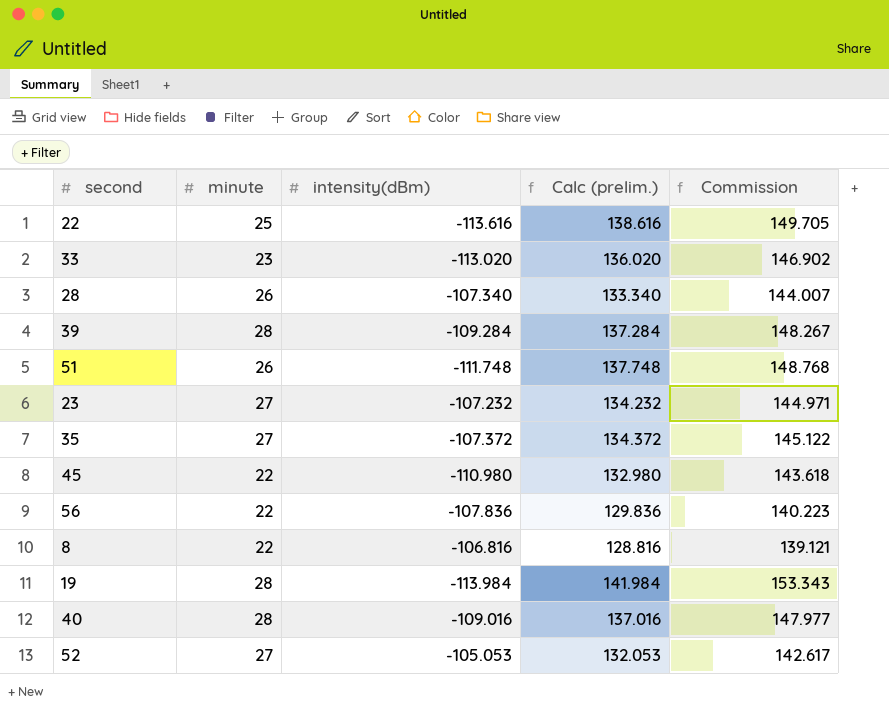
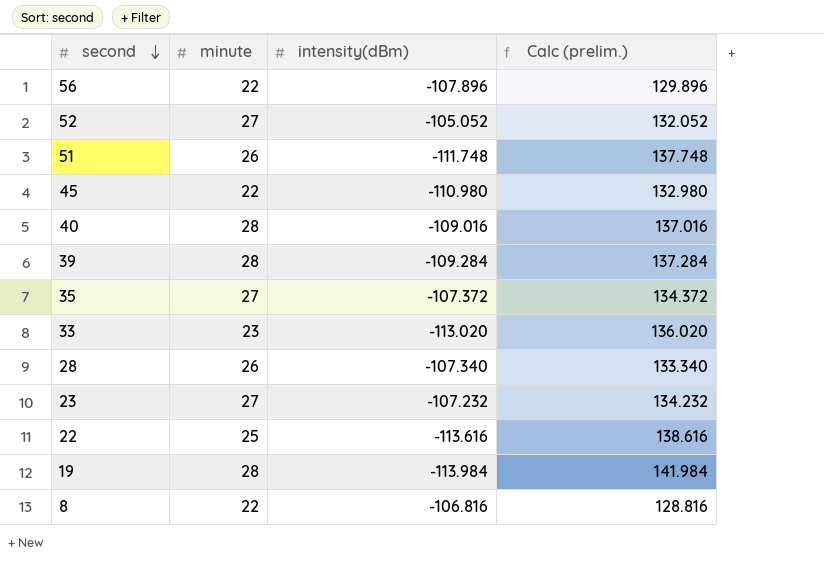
row order: none -> second descending
column Commission | formula: [Calc (prelim.)] * 1.08 -> none
56 | intensity(dBm): -107.836 -> -107.896
56 | Calc (prelim.): 129.836 -> 129.896
52 | intensity(dBm): -105.053 -> -105.052
52 | Calc (prelim.): 132.053 -> 132.052

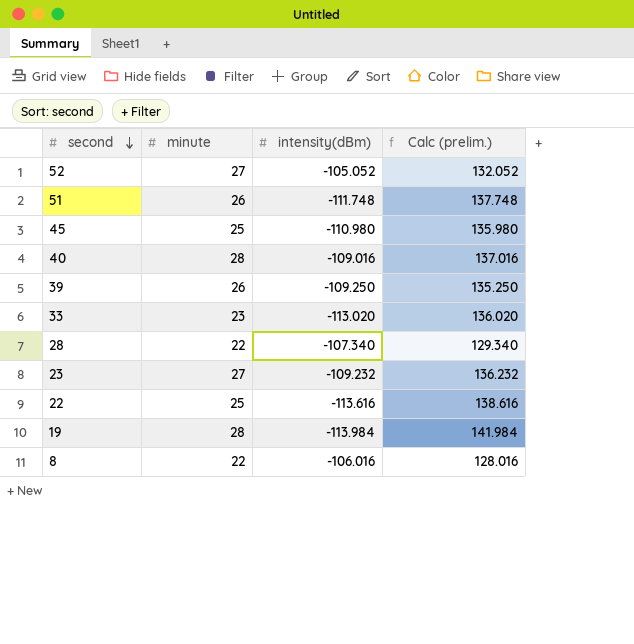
row 56: 22 | -107.896 | 129.896 -> none
row 35: 27 | -107.372 | 134.372 -> none
45 | minute: 22 -> 25
45 | Calc (prelim.): 132.980 -> 135.980
39 | minute: 28 -> 26
39 | intensity(dBm): -109.284 -> -109.250
39 | Calc (prelim.): 137.284 -> 135.250
28 | minute: 26 -> 22
28 | Calc (prelim.): 133.340 -> 129.340
23 | intensity(dBm): -107.232 -> -109.232
23 | Calc (prelim.): 134.232 -> 136.232
8 | intensity(dBm): -106.816 -> -106.016
8 | Calc (prelim.): 128.816 -> 128.016

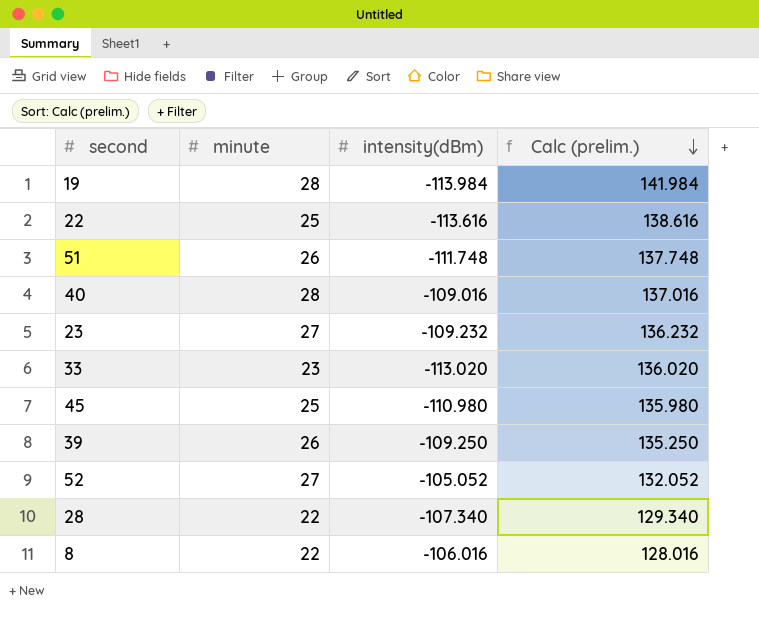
row order: second descending -> Calc (prelim.) descending

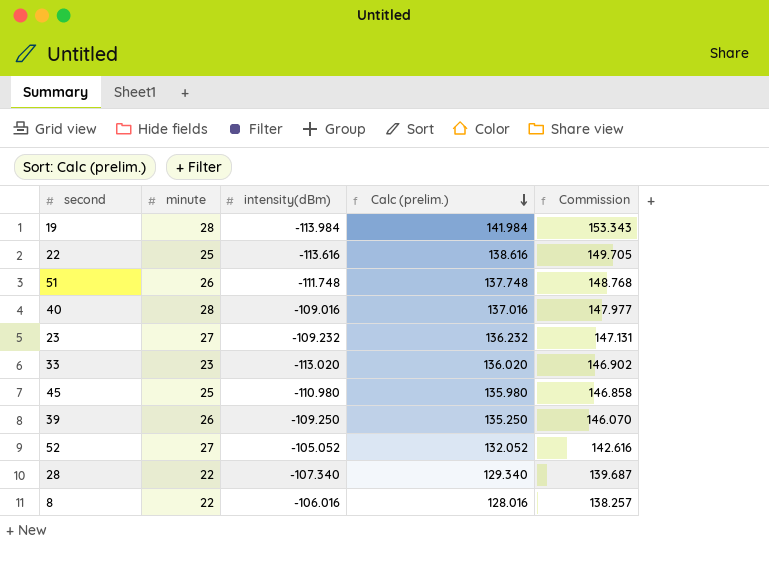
column Commission | formula: none -> [Calc (prelim.)] * 1.08

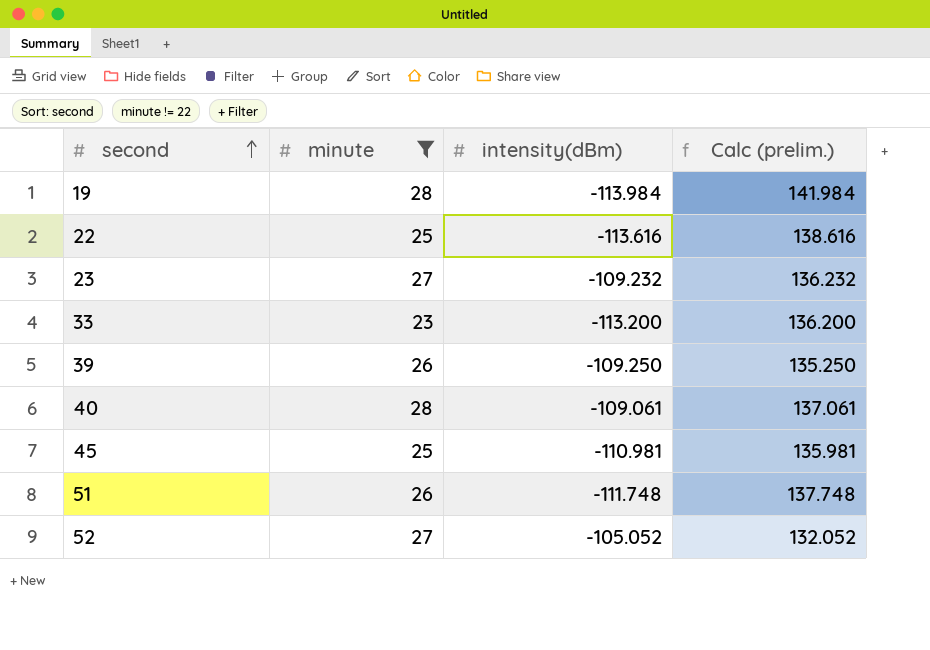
filter: none -> minute != 22
row order: Calc (prelim.) descending -> second ascending
column Commission | formula: [Calc (prelim.)] * 1.08 -> none
33 | intensity(dBm): -113.020 -> -113.200
33 | Calc (prelim.): 136.020 -> 136.200
40 | intensity(dBm): -109.016 -> -109.061
40 | Calc (prelim.): 137.016 -> 137.061
45 | intensity(dBm): -110.980 -> -110.981
45 | Calc (prelim.): 135.980 -> 135.981

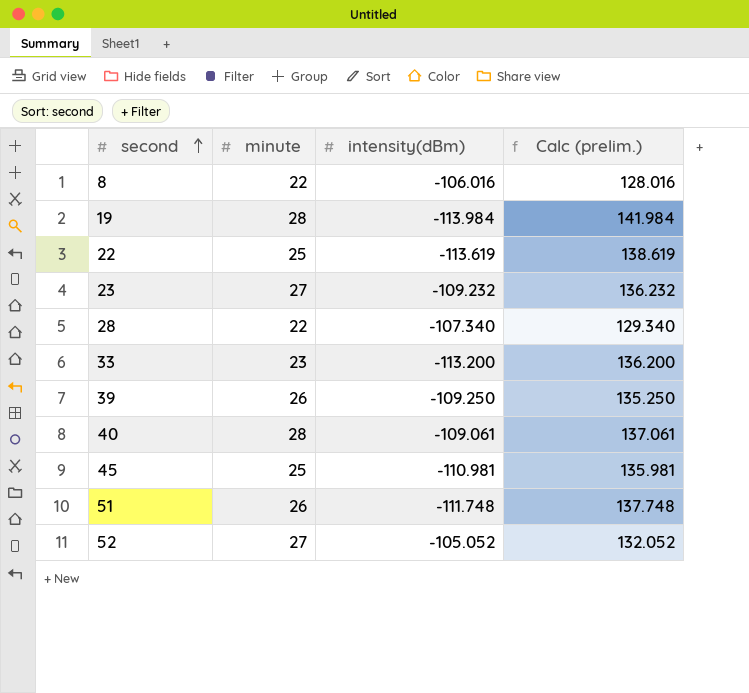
filter: minute != 22 -> none
22 | intensity(dBm): -113.616 -> -113.619
22 | Calc (prelim.): 138.616 -> 138.619

